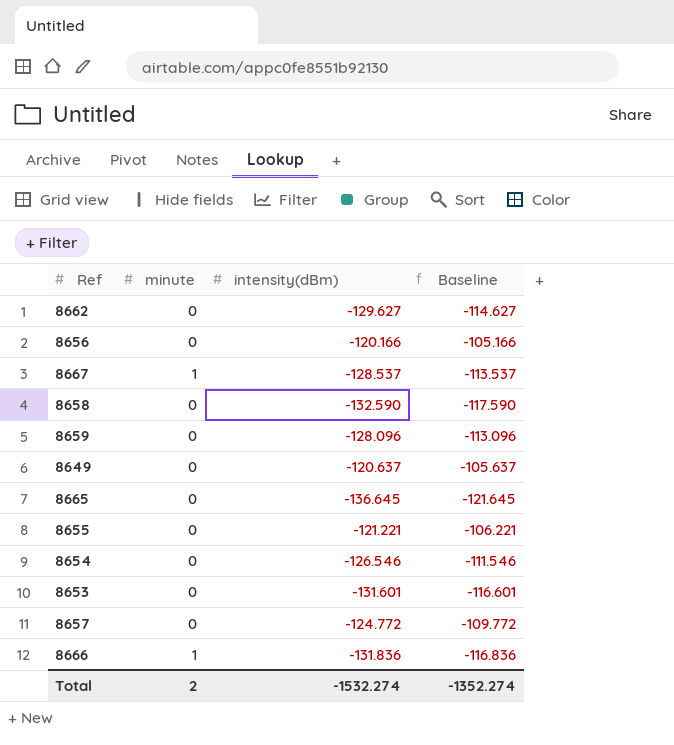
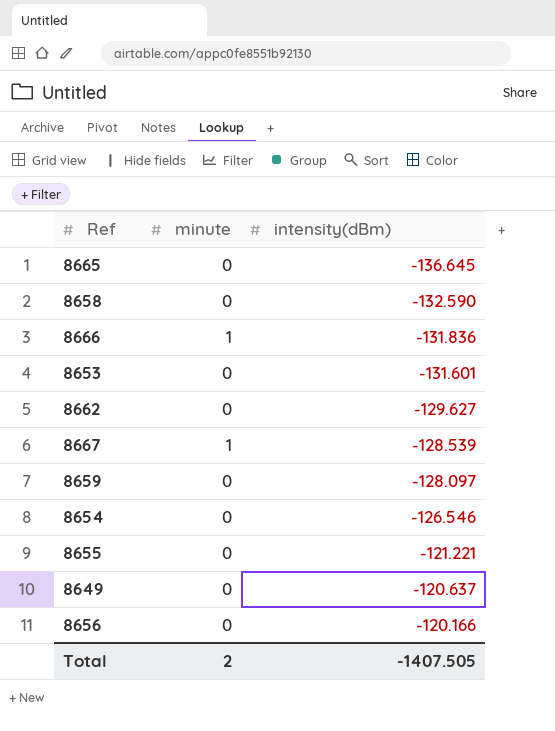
row order: none -> intensity(dBm) ascending
column Baseline | formula: [intensity(dBm)] + 15 -> none
row 8657: 0 | -124.772 | -109.772 -> none
8667 | intensity(dBm): -128.537 -> -128.539
8659 | intensity(dBm): -128.096 -> -128.097
Total | intensity(dBm): -1532.274 -> -1407.505

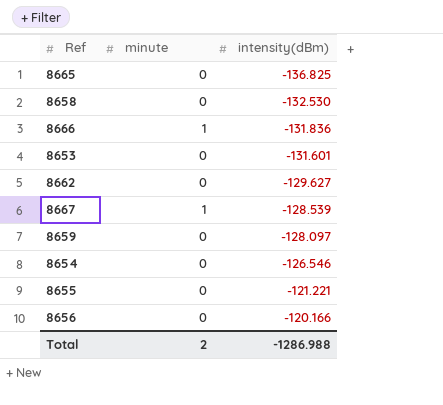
row 8649: 0 | -120.637 -> none
8665 | intensity(dBm): -136.645 -> -136.825
8658 | intensity(dBm): -132.590 -> -132.530
Total | intensity(dBm): -1407.505 -> -1286.988

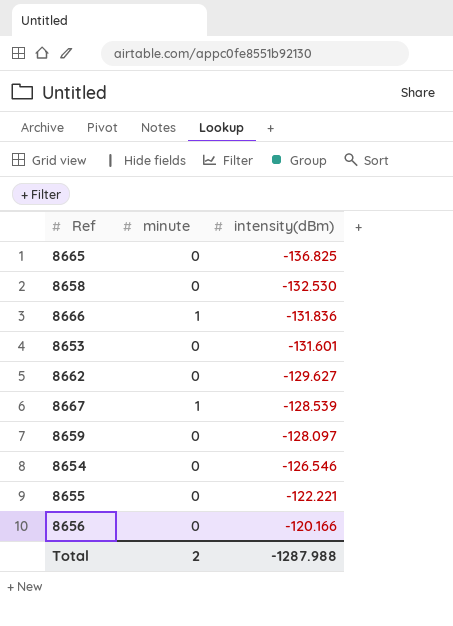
8655 | intensity(dBm): -121.221 -> -122.221
Total | intensity(dBm): -1286.988 -> -1287.988

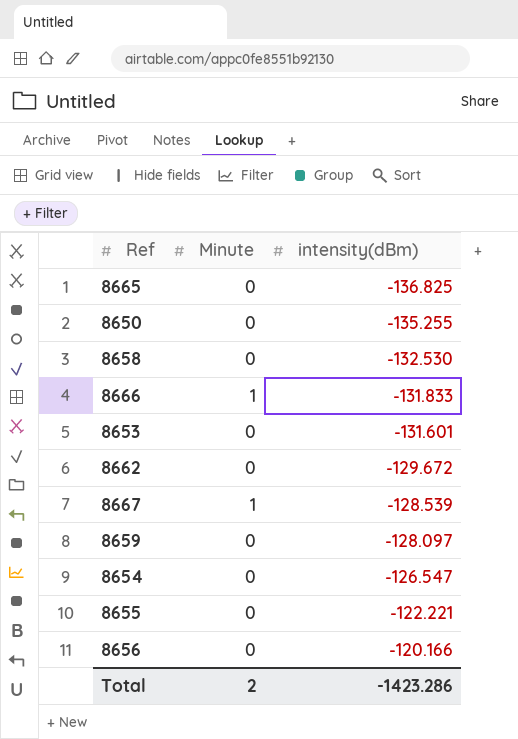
column name: minute -> Minute
row 8650: none -> 0 | -135.255
8666 | intensity(dBm): -131.836 -> -131.833
8662 | intensity(dBm): -129.627 -> -129.672
8654 | intensity(dBm): -126.546 -> -126.547
Total | intensity(dBm): -1287.988 -> -1423.286

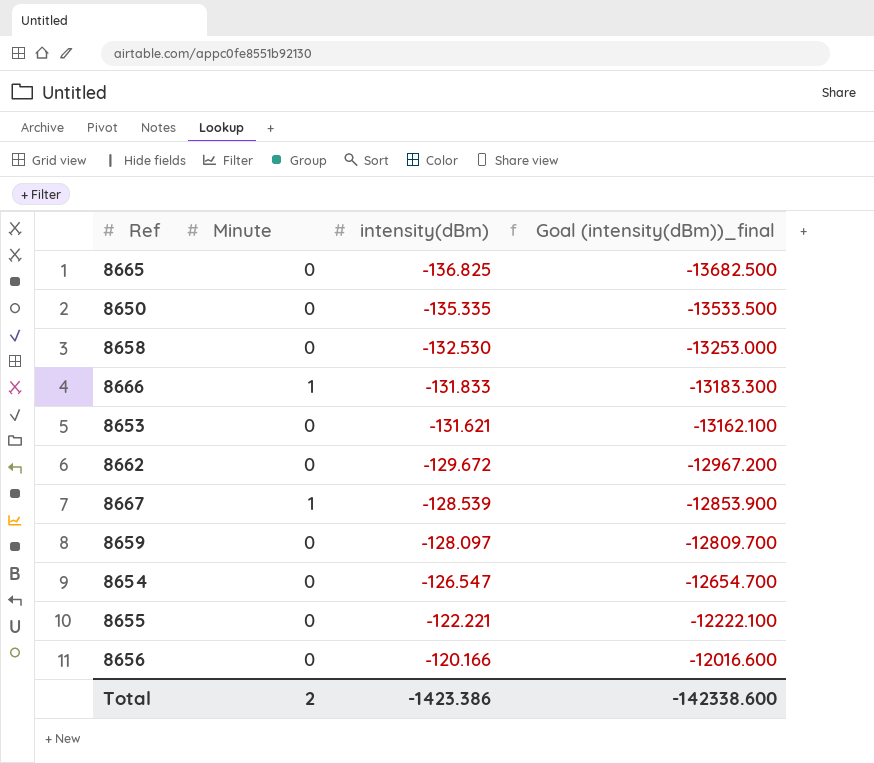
column Goal (intensity(dBm))_final | formula: none -> [intensity(dBm)] * 100
8650 | intensity(dBm): -135.255 -> -135.335
8653 | intensity(dBm): -131.601 -> -131.621
Total | intensity(dBm): -1423.286 -> -1423.386

